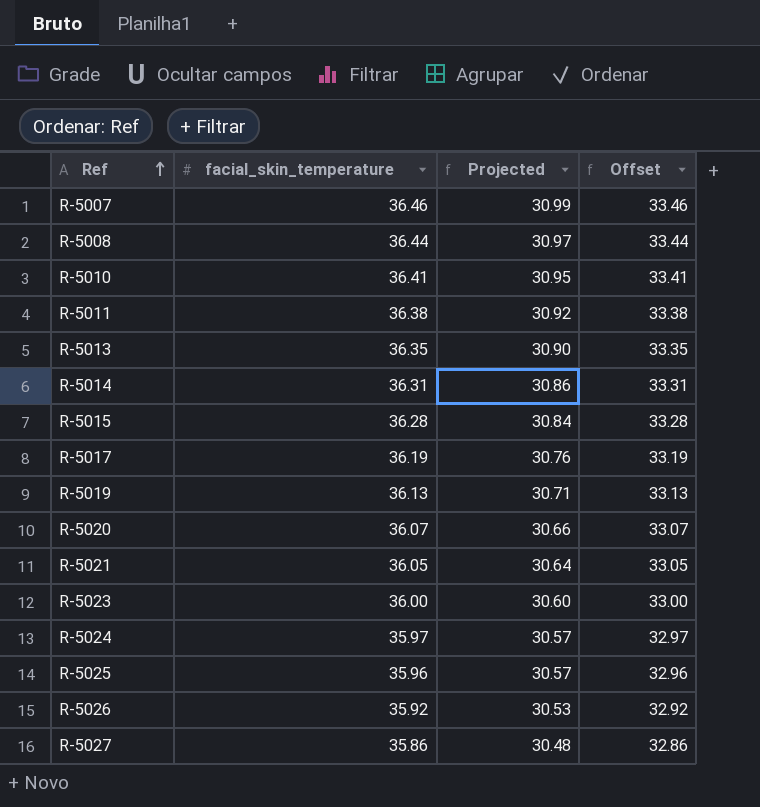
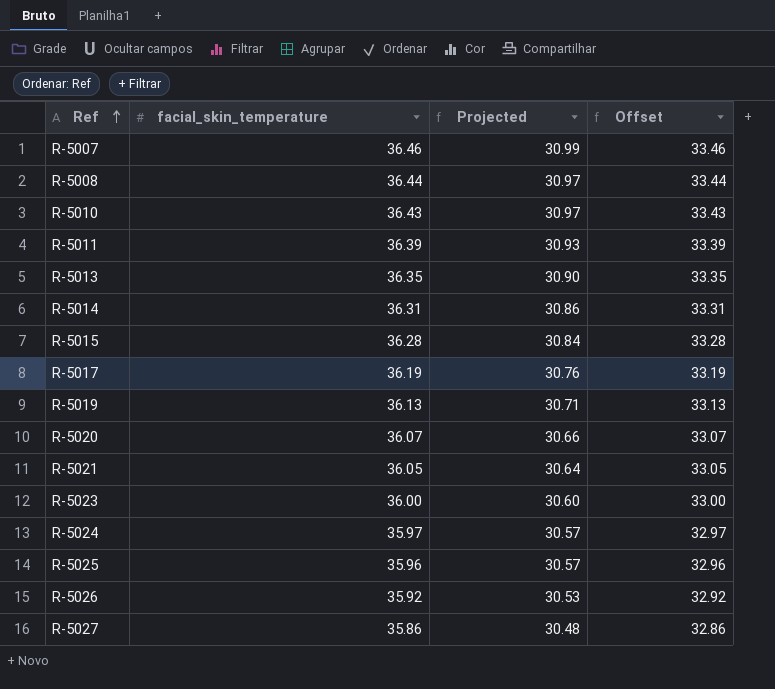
R-5010 | facial_skin_temperature: 36.41 -> 36.43
R-5010 | Projected: 30.95 -> 30.97
R-5010 | Offset: 33.41 -> 33.43
R-5011 | facial_skin_temperature: 36.38 -> 36.39
R-5011 | Projected: 30.92 -> 30.93
R-5011 | Offset: 33.38 -> 33.39

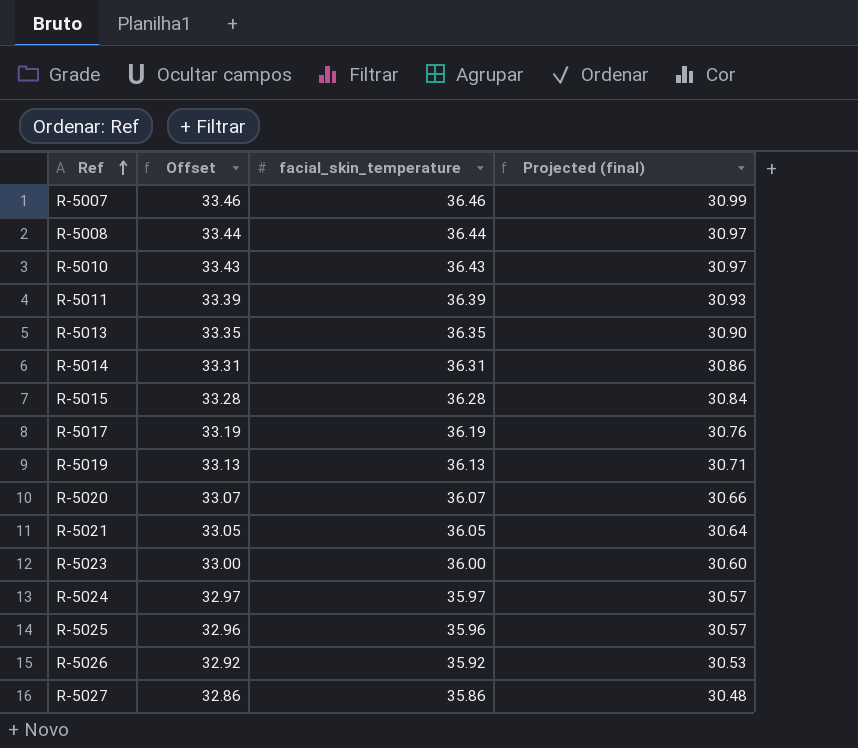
column Offset | position: 4 -> 2
column name: Projected -> Projected (final)

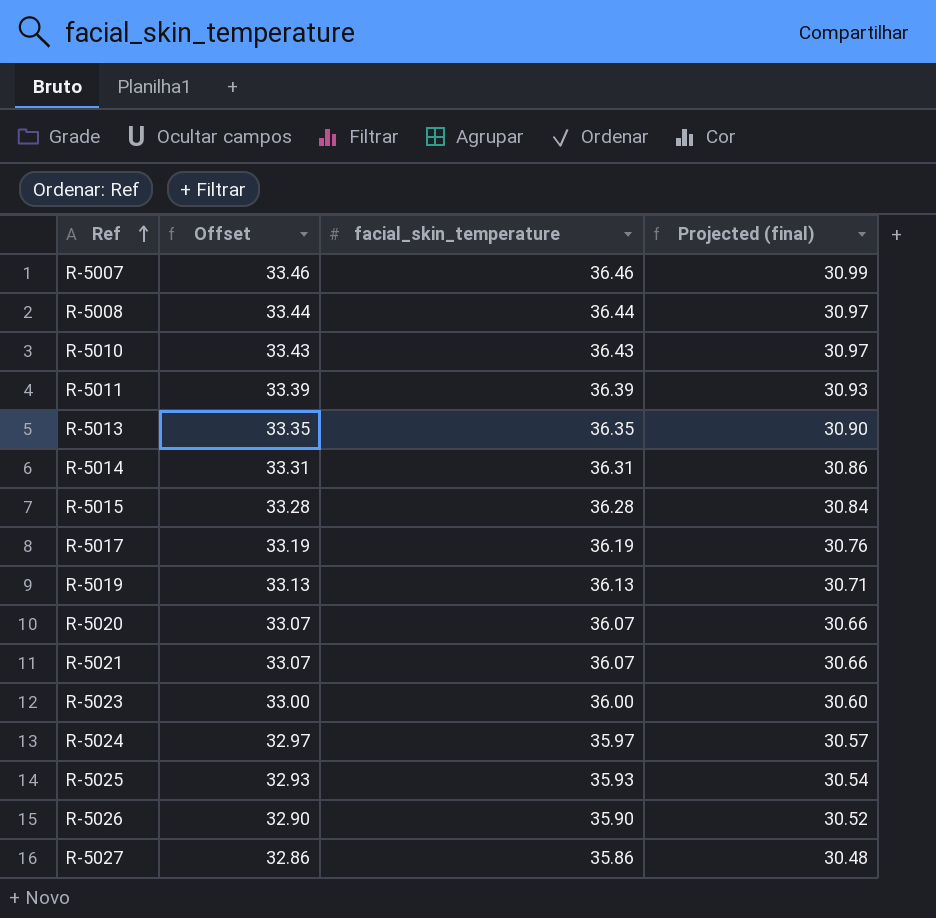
R-5021 | Offset: 33.05 -> 33.07
R-5021 | facial_skin_temperature: 36.05 -> 36.07
R-5021 | Projected (final): 30.64 -> 30.66
R-5025 | Offset: 32.96 -> 32.93
R-5025 | facial_skin_temperature: 35.96 -> 35.93
R-5025 | Projected (final): 30.57 -> 30.54
R-5026 | Offset: 32.92 -> 32.90
R-5026 | facial_skin_temperature: 35.92 -> 35.90
R-5026 | Projected (final): 30.53 -> 30.52

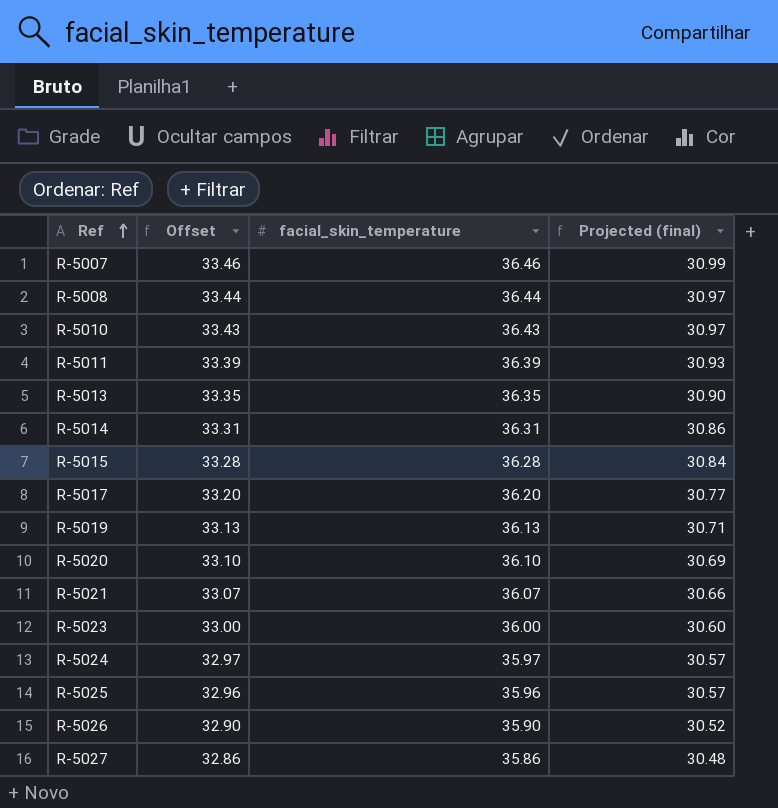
R-5017 | Offset: 33.19 -> 33.20
R-5017 | facial_skin_temperature: 36.19 -> 36.20
R-5017 | Projected (final): 30.76 -> 30.77
R-5020 | Offset: 33.07 -> 33.10
R-5020 | facial_skin_temperature: 36.07 -> 36.10
R-5020 | Projected (final): 30.66 -> 30.69
R-5025 | Offset: 32.93 -> 32.96
R-5025 | facial_skin_temperature: 35.93 -> 35.96
R-5025 | Projected (final): 30.54 -> 30.57

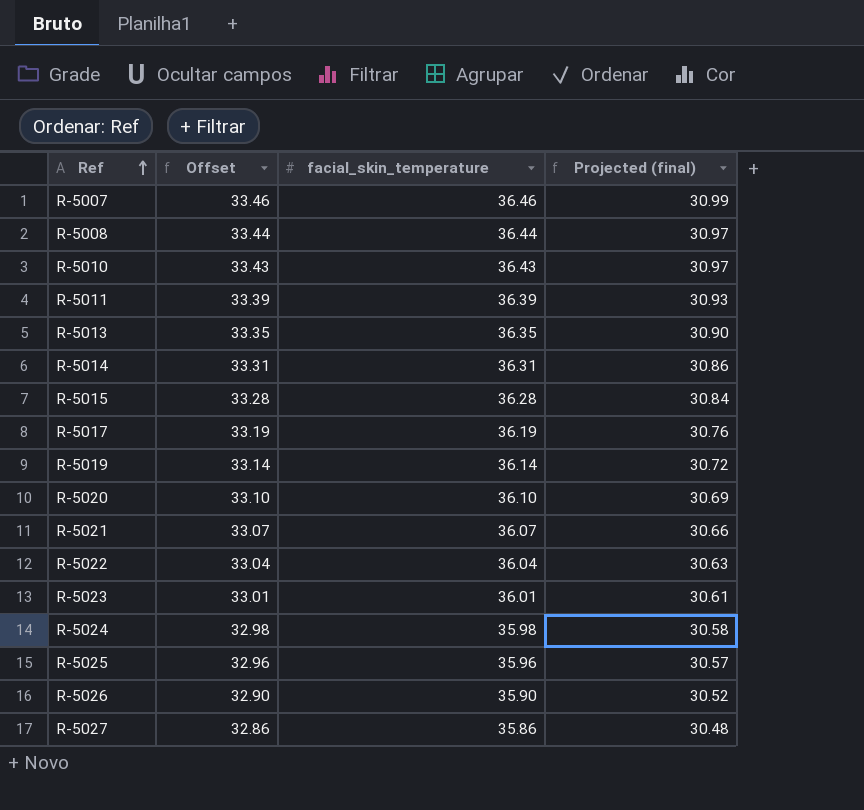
R-5017 | Offset: 33.20 -> 33.19
R-5017 | facial_skin_temperature: 36.20 -> 36.19
R-5017 | Projected (final): 30.77 -> 30.76
R-5019 | Offset: 33.13 -> 33.14
R-5019 | facial_skin_temperature: 36.13 -> 36.14
R-5019 | Projected (final): 30.71 -> 30.72
row R-5022: none -> 33.04 | 36.04 | 30.63
R-5023 | Offset: 33.00 -> 33.01
R-5023 | facial_skin_temperature: 36.00 -> 36.01
R-5023 | Projected (final): 30.60 -> 30.61
R-5024 | Offset: 32.97 -> 32.98
R-5024 | facial_skin_temperature: 35.97 -> 35.98
R-5024 | Projected (final): 30.57 -> 30.58

